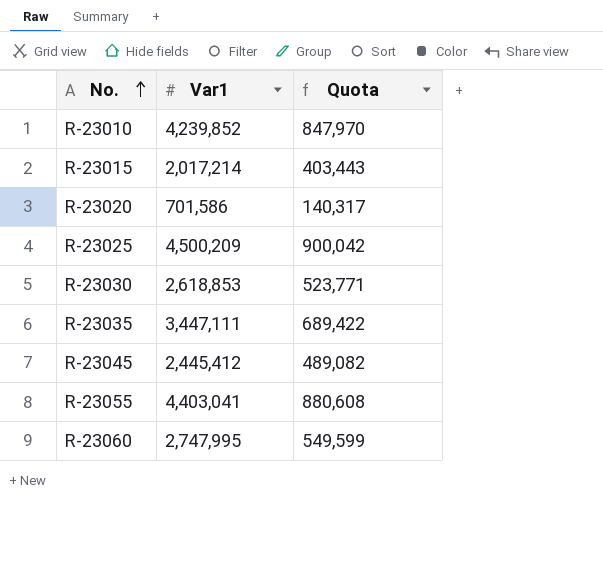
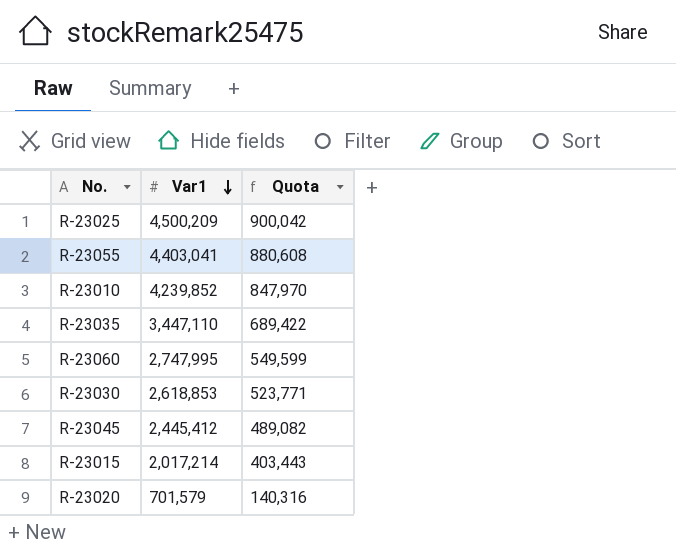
row order: No. ascending -> Var1 descending
R-23035 | Var1: 3,447,111 -> 3,447,110
R-23020 | Var1: 701,586 -> 701,579
R-23020 | Quota: 140,317 -> 140,316

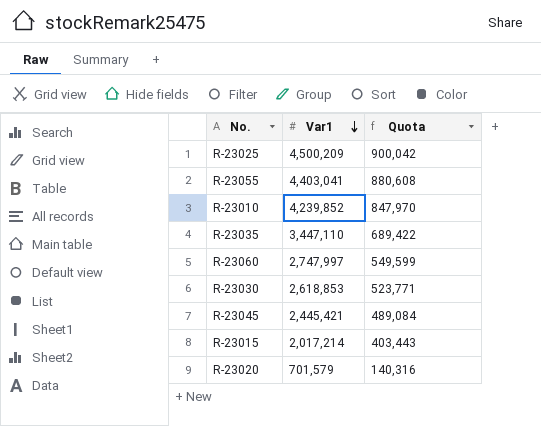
R-23060 | Var1: 2,747,995 -> 2,747,997
R-23045 | Var1: 2,445,412 -> 2,445,421
R-23045 | Quota: 489,082 -> 489,084

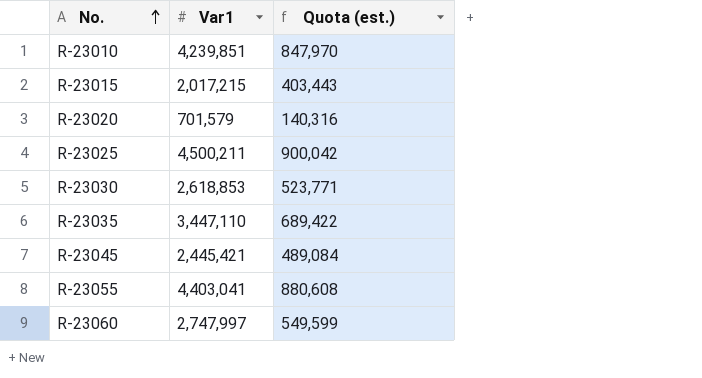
row order: Var1 descending -> No. ascending
column name: Quota -> Quota (est.)
R-23010 | Var1: 4,239,852 -> 4,239,851
R-23015 | Var1: 2,017,214 -> 2,017,215
R-23025 | Var1: 4,500,209 -> 4,500,211

